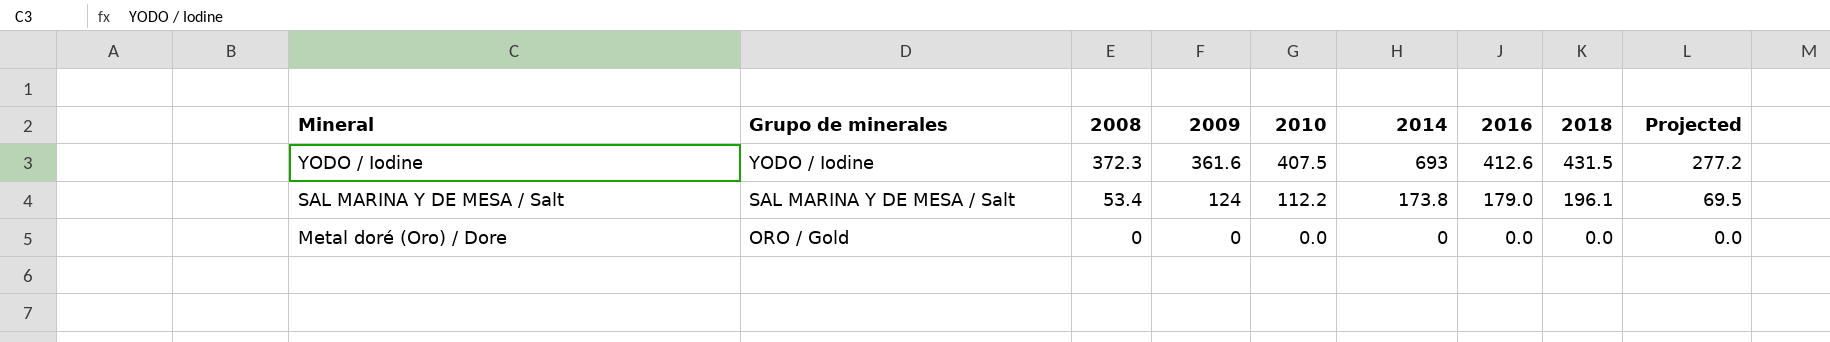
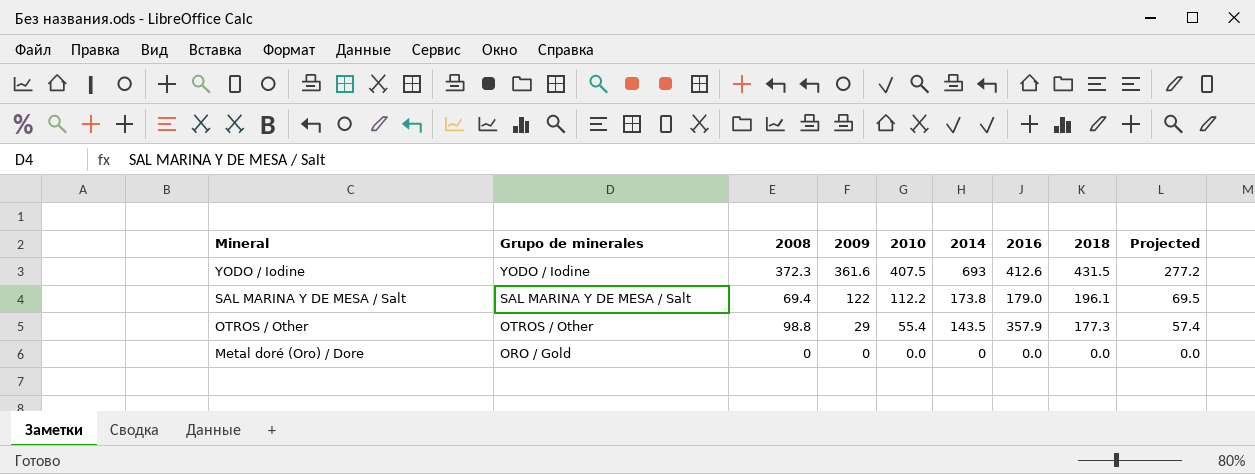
SAL MARINA Y DE MESA / Salt | 2008: 53.4 -> 69.4
SAL MARINA Y DE MESA / Salt | 2009: 124 -> 122
row OTROS / Other: none -> OTROS / Other | 98.8 | 29 | 55.4 | 143.5 | 357.9 | 177.3 | 57.4

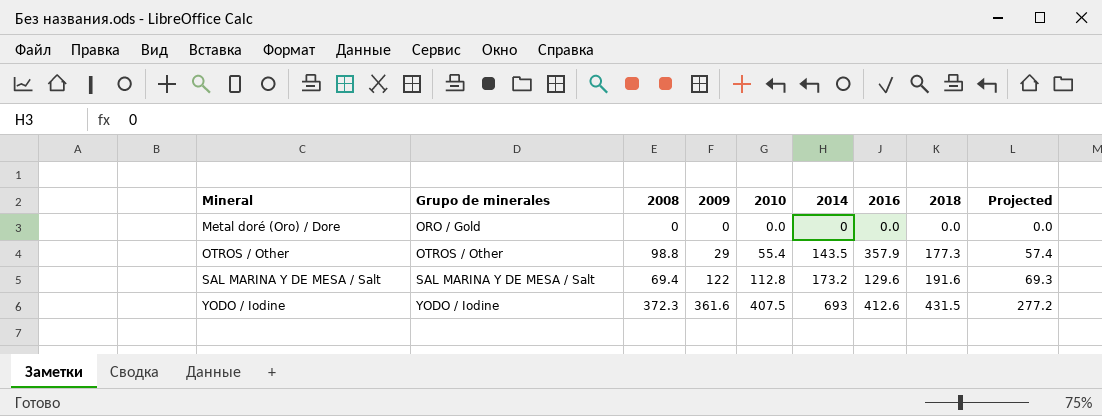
row order: Mineral descending -> Mineral ascending
SAL MARINA Y DE MESA / Salt | 2010: 112.2 -> 112.8
SAL MARINA Y DE MESA / Salt | 2014: 173.8 -> 173.2
SAL MARINA Y DE MESA / Salt | 2016: 179.0 -> 129.6
SAL MARINA Y DE MESA / Salt | 2018: 196.1 -> 191.6
SAL MARINA Y DE MESA / Salt | Projected: 69.5 -> 69.3

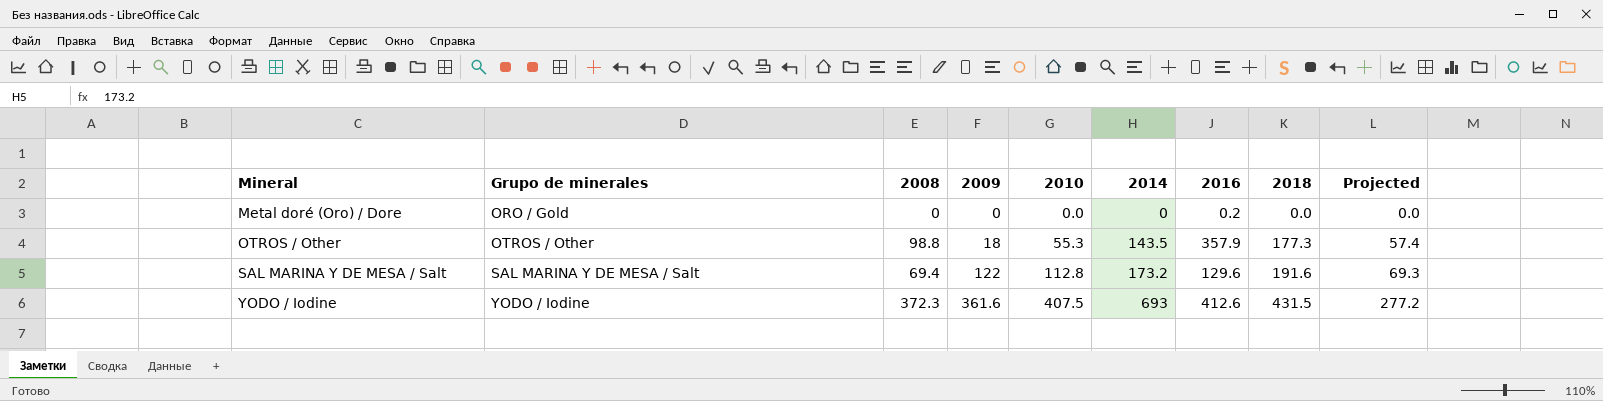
Metal doré (Oro) / Dore | 2016: 0.0 -> 0.2
OTROS / Other | 2009: 29 -> 18
OTROS / Other | 2010: 55.4 -> 55.3

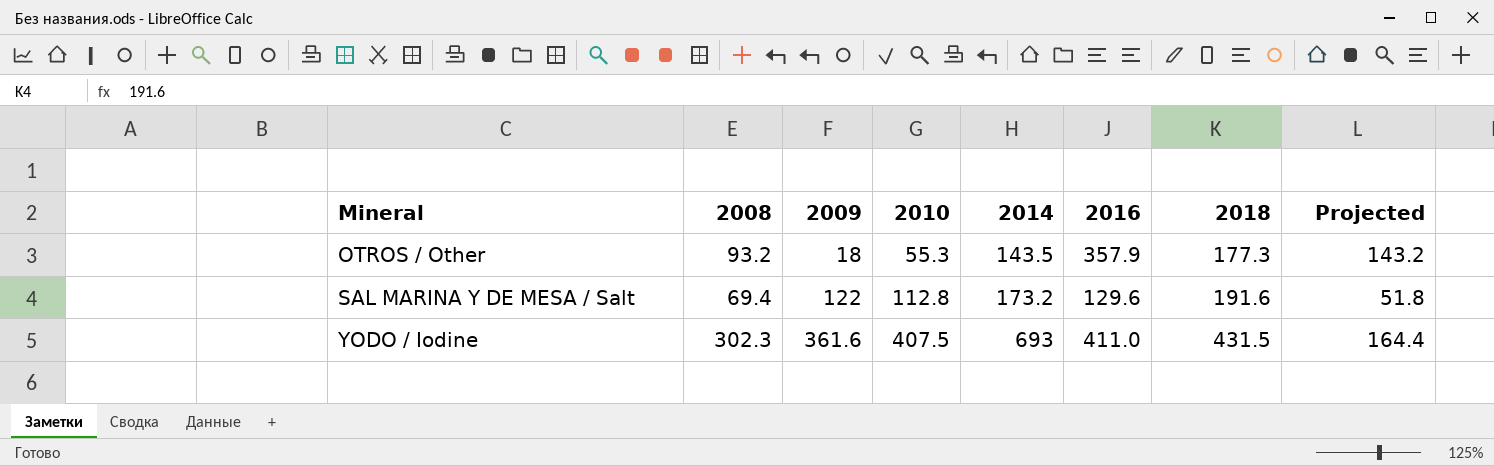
column Grupo de minerales | position: 2 -> none
column Projected | formula: [2014] * 0.4 -> [2016] * 0.4
row Metal doré (Oro) / Dore: ORO / Gold | 0 | 0 | 0.0 | 0 | 0.2 | 0.0 | 0.0 -> none
OTROS / Other | 2008: 98.8 -> 93.2
YODO / Iodine | 2008: 372.3 -> 302.3
YODO / Iodine | 2016: 412.6 -> 411.0

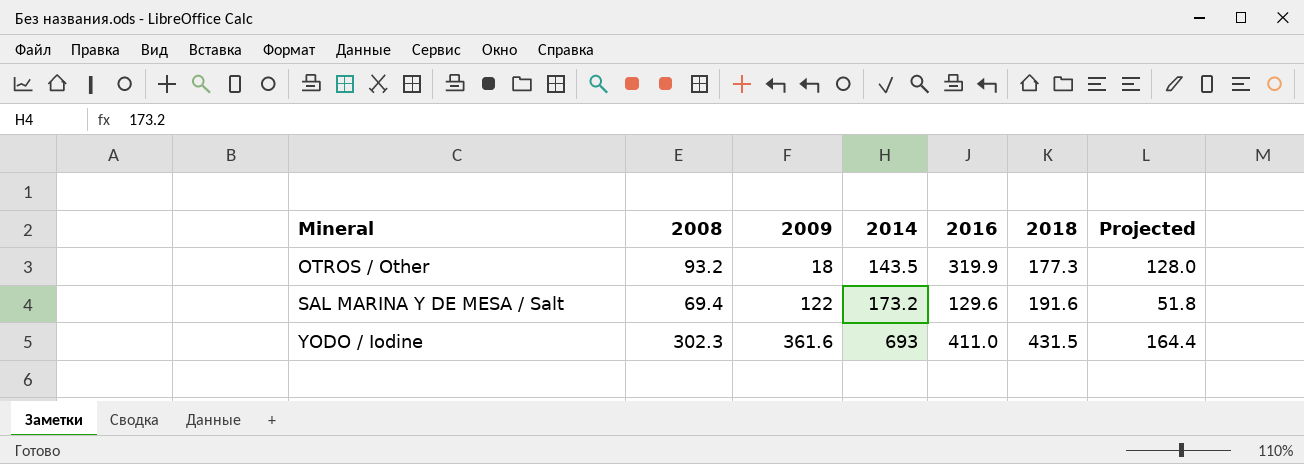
column 2010 | position: 4 -> none
OTROS / Other | 2016: 357.9 -> 319.9
OTROS / Other | Projected: 143.2 -> 128.0

